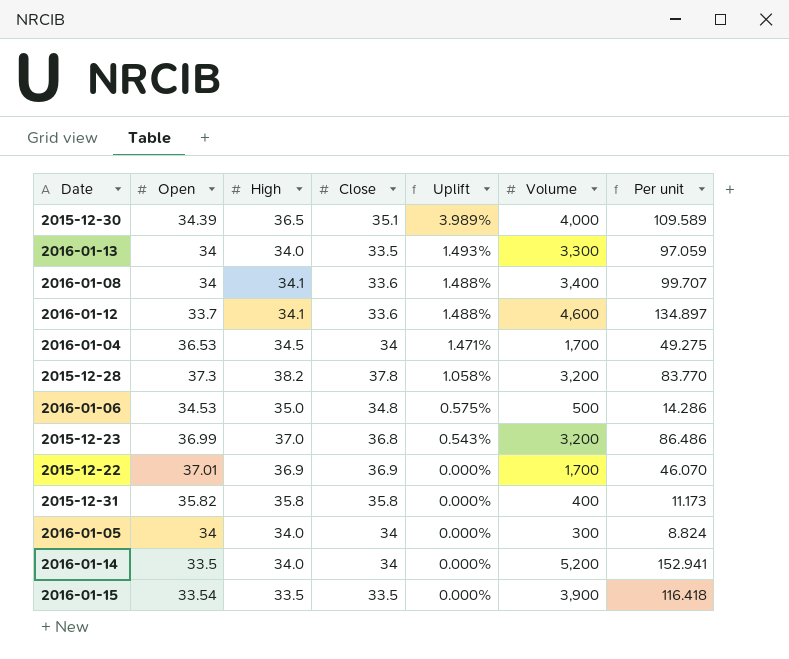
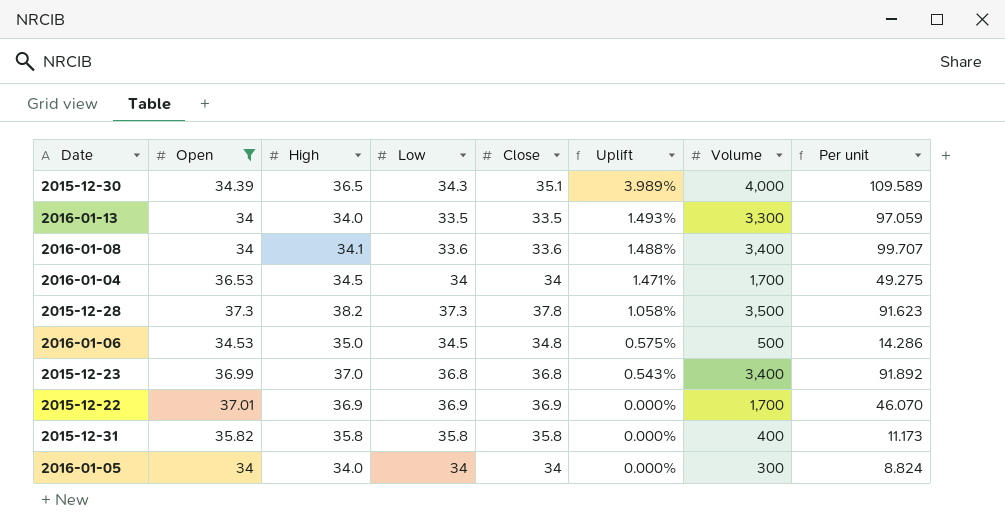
filter: none -> Open >= 34
column Low | position: none -> 4
2015-12-28 | Volume: 3,200 -> 3,500
2015-12-28 | Per unit: 83.770 -> 91.623
2015-12-23 | Volume: 3,200 -> 3,400
2015-12-23 | Per unit: 86.486 -> 91.892

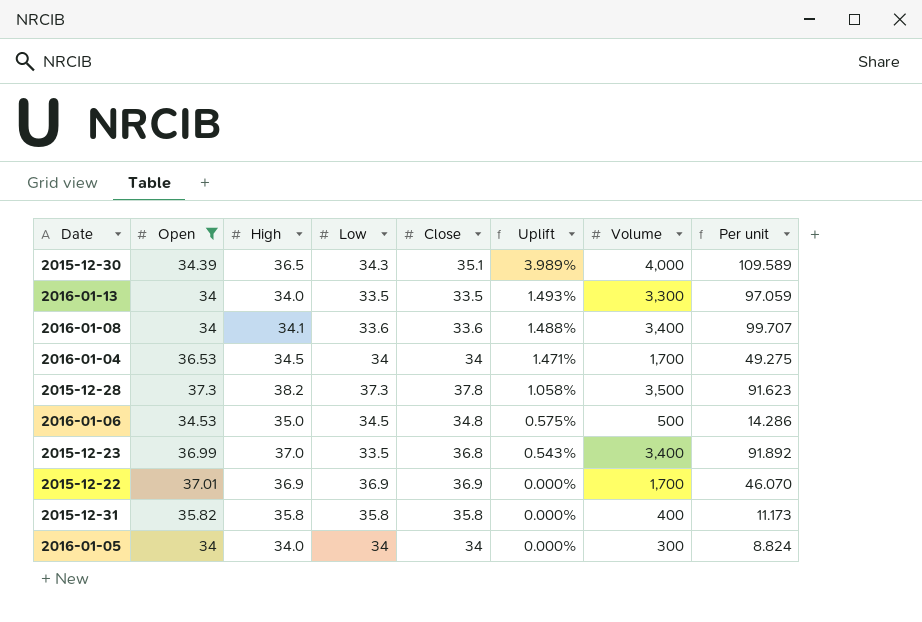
2015-12-23 | Low: 36.8 -> 33.5

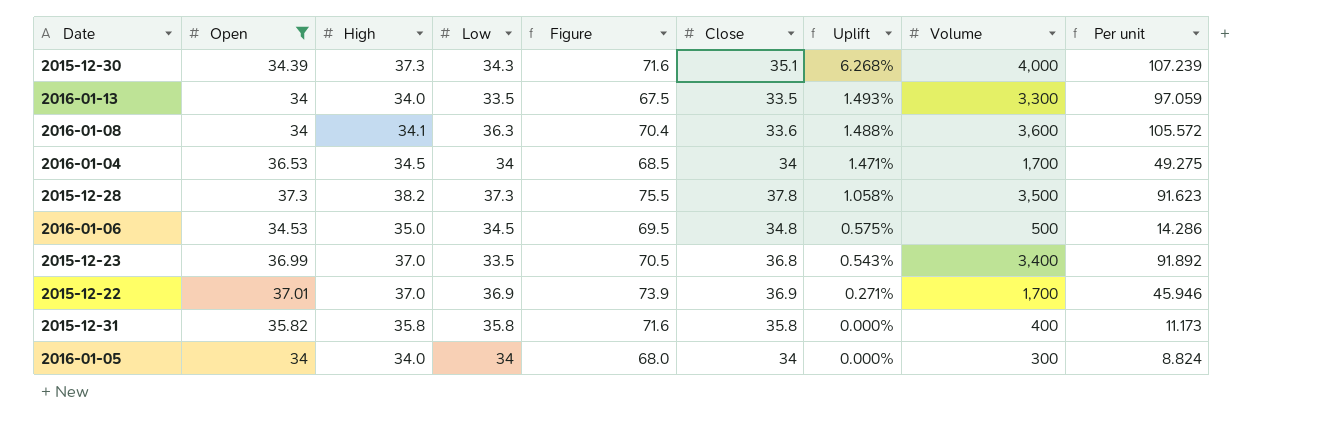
column Figure | formula: none -> [High] + [Low]
2015-12-30 | High: 36.5 -> 37.3
2015-12-30 | Uplift: 3.989% -> 6.268%
2015-12-30 | Per unit: 109.589 -> 107.239
2016-01-08 | Low: 33.6 -> 36.3
2016-01-08 | Volume: 3,400 -> 3,600
2016-01-08 | Per unit: 99.707 -> 105.572
2015-12-22 | High: 36.9 -> 37.0
2015-12-22 | Uplift: 0.000% -> 0.271%
2015-12-22 | Per unit: 46.070 -> 45.946

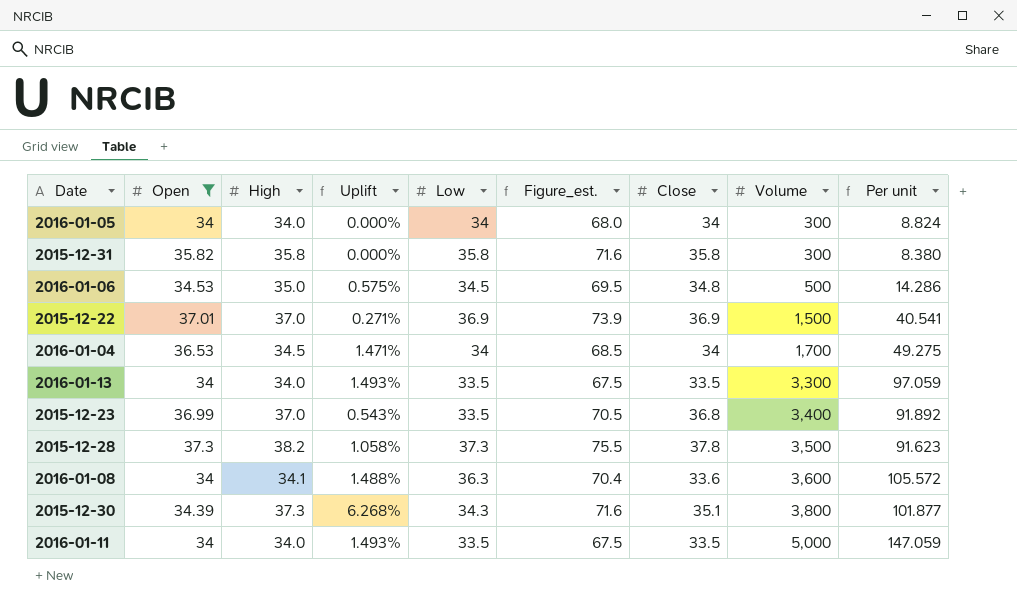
row order: Uplift descending -> Volume ascending
column Uplift | position: 7 -> 4
column name: Figure -> Figure_est.
2015-12-31 | Volume: 400 -> 300
2015-12-31 | Per unit: 11.173 -> 8.380
2015-12-22 | Volume: 1,700 -> 1,500
2015-12-22 | Per unit: 45.946 -> 40.541
2015-12-30 | Volume: 4,000 -> 3,800
2015-12-30 | Per unit: 107.239 -> 101.877
row 2016-01-11: none -> 34 | 34.0 | 1.493% | 33.5 | 67.5 | 33.5 | 5,000 | 147.059

